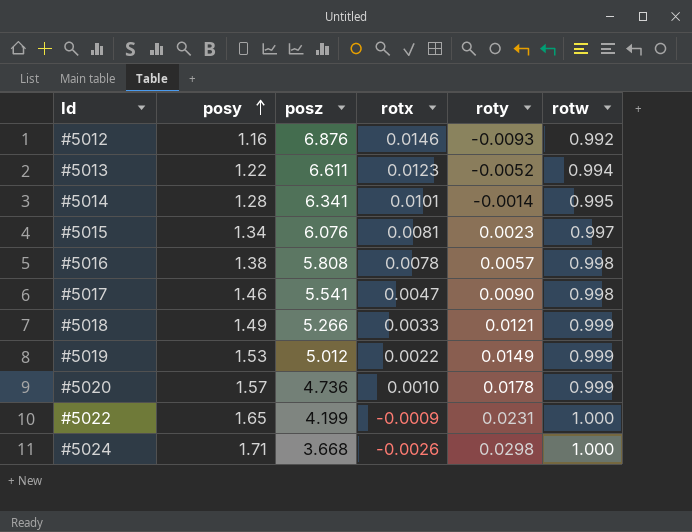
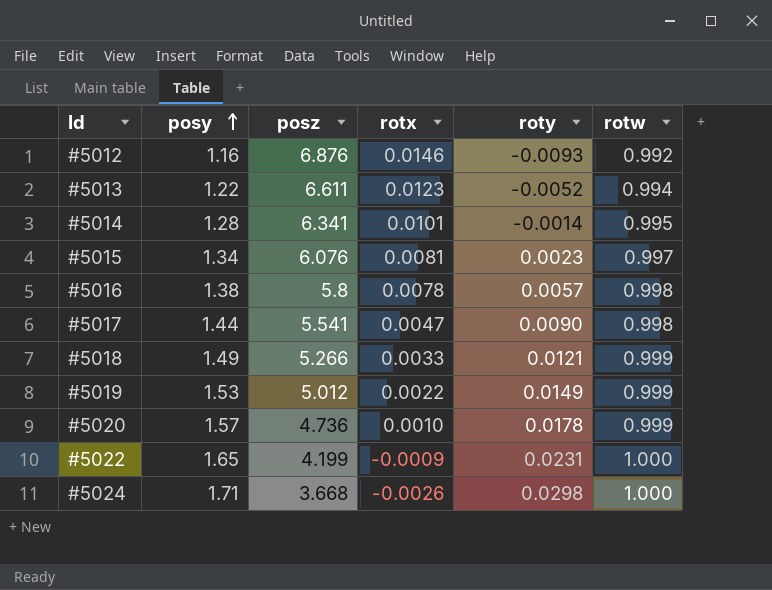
#5016 | posz: 5.808 -> 5.8
#5017 | posy: 1.46 -> 1.44

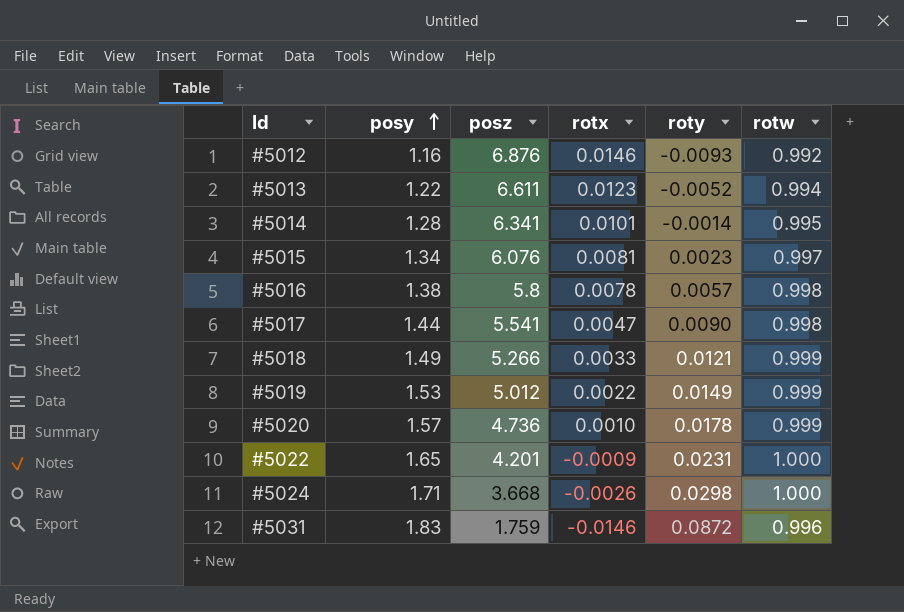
#5022 | posz: 4.199 -> 4.201
row #5031: none -> 1.83 | 1.759 | -0.0146 | 0.0872 | 0.996

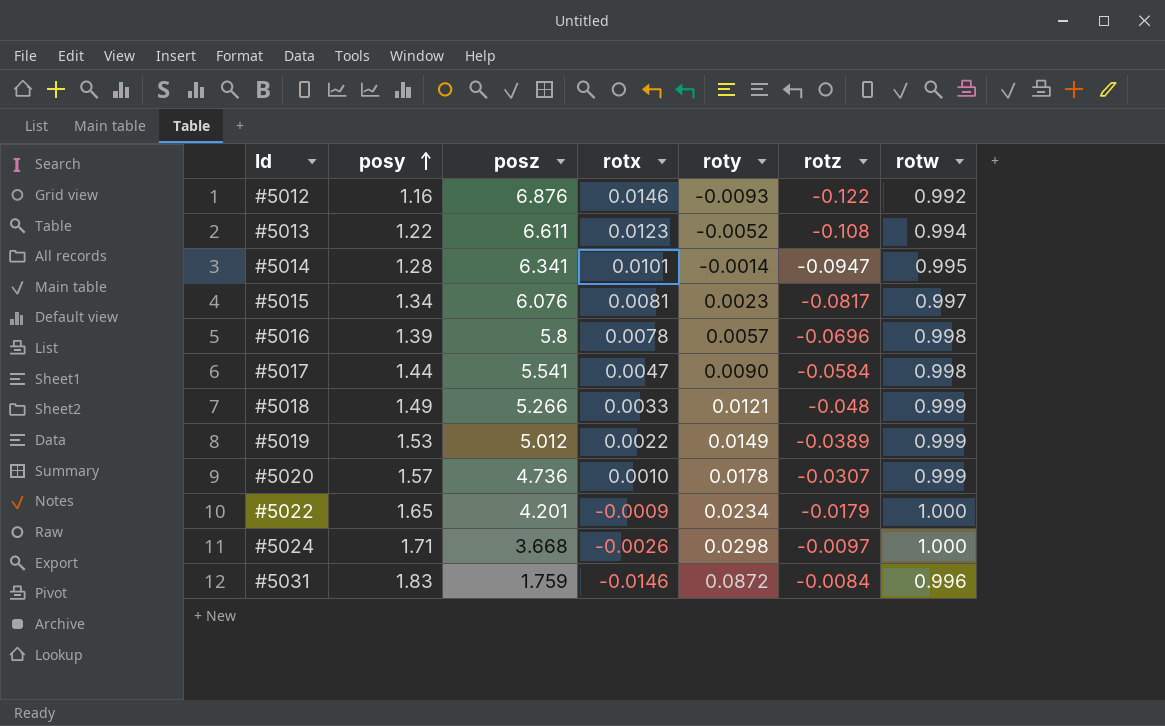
column rotz | position: none -> 6
#5016 | posy: 1.38 -> 1.39
#5022 | roty: 0.0231 -> 0.0234

